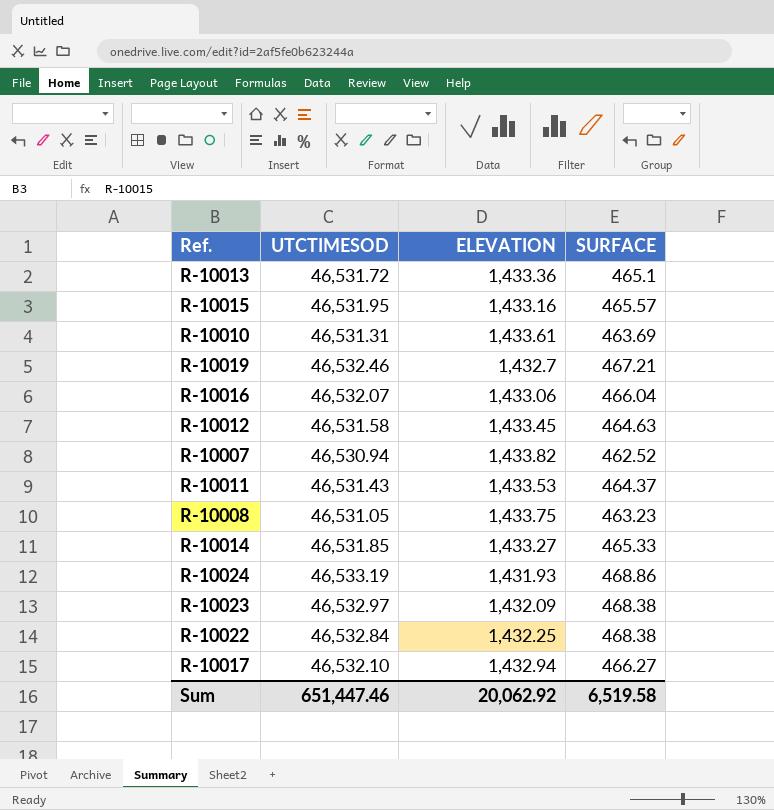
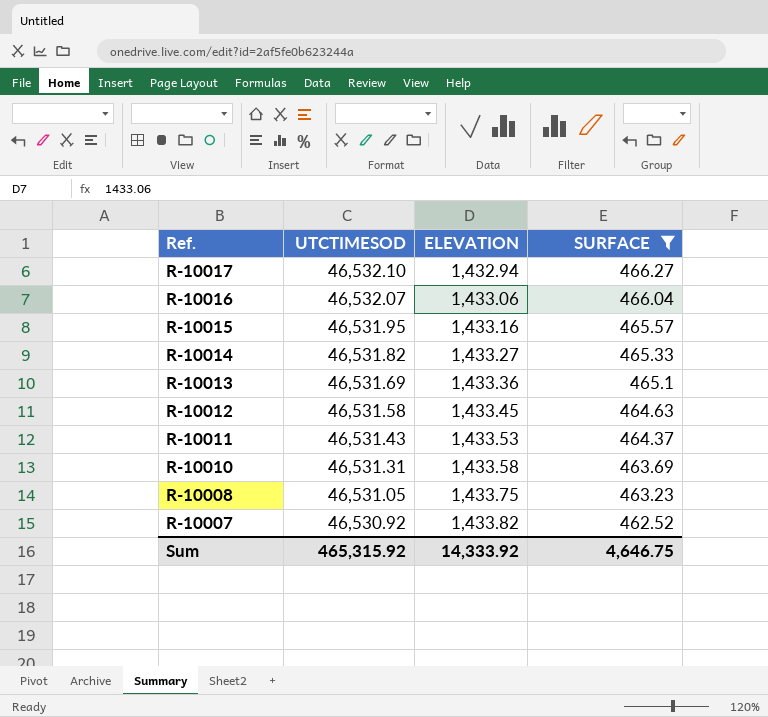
filter: none -> SURFACE <= 466.27
row order: none -> Ref. descending
R-10014 | UTCTIMESOD: 46,531.85 -> 46,531.82
R-10013 | UTCTIMESOD: 46,531.72 -> 46,531.69
R-10010 | ELEVATION: 1,433.61 -> 1,433.58
R-10007 | UTCTIMESOD: 46,530.94 -> 46,530.92
Sum | UTCTIMESOD: 651,447.46 -> 465,315.92
Sum | ELEVATION: 20,062.92 -> 14,333.92
Sum | SURFACE: 6,519.58 -> 4,646.75

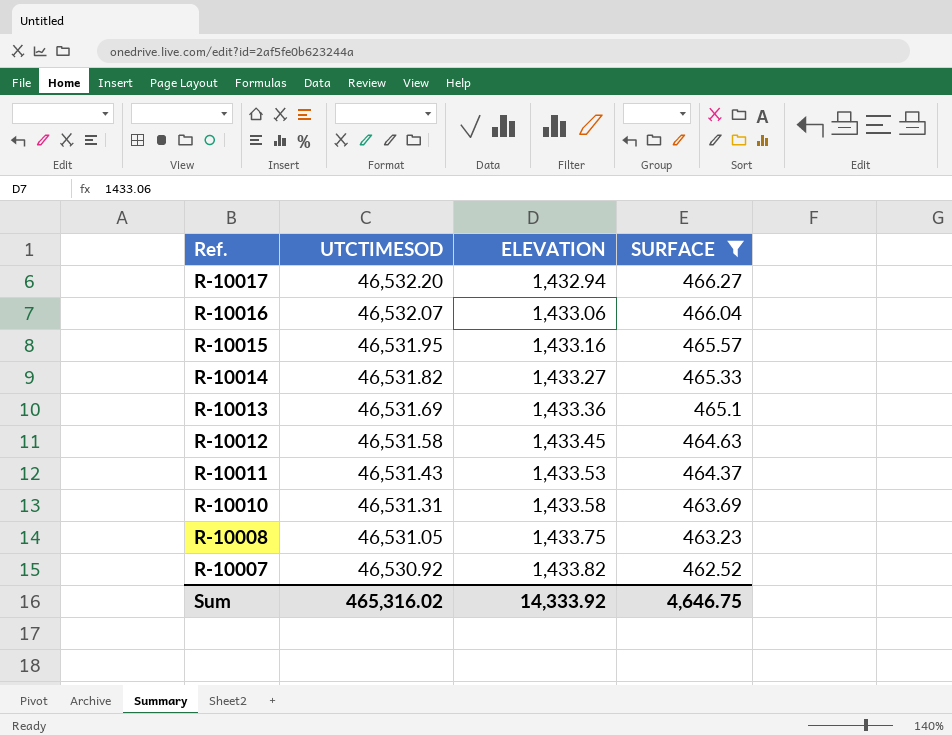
R-10017 | UTCTIMESOD: 46,532.10 -> 46,532.20
Sum | UTCTIMESOD: 465,315.92 -> 465,316.02

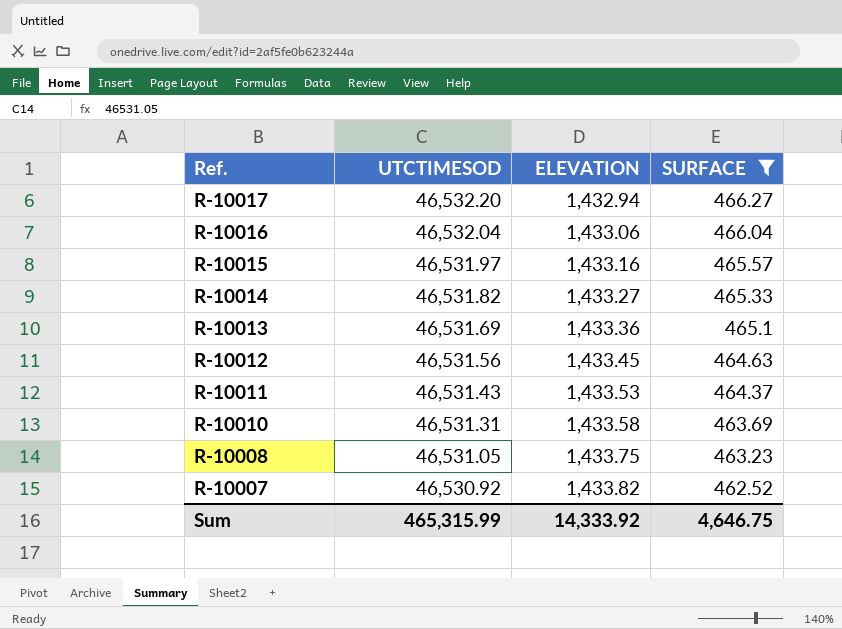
R-10016 | UTCTIMESOD: 46,532.07 -> 46,532.04
R-10015 | UTCTIMESOD: 46,531.95 -> 46,531.97
R-10012 | UTCTIMESOD: 46,531.58 -> 46,531.56
Sum | UTCTIMESOD: 465,316.02 -> 465,315.99

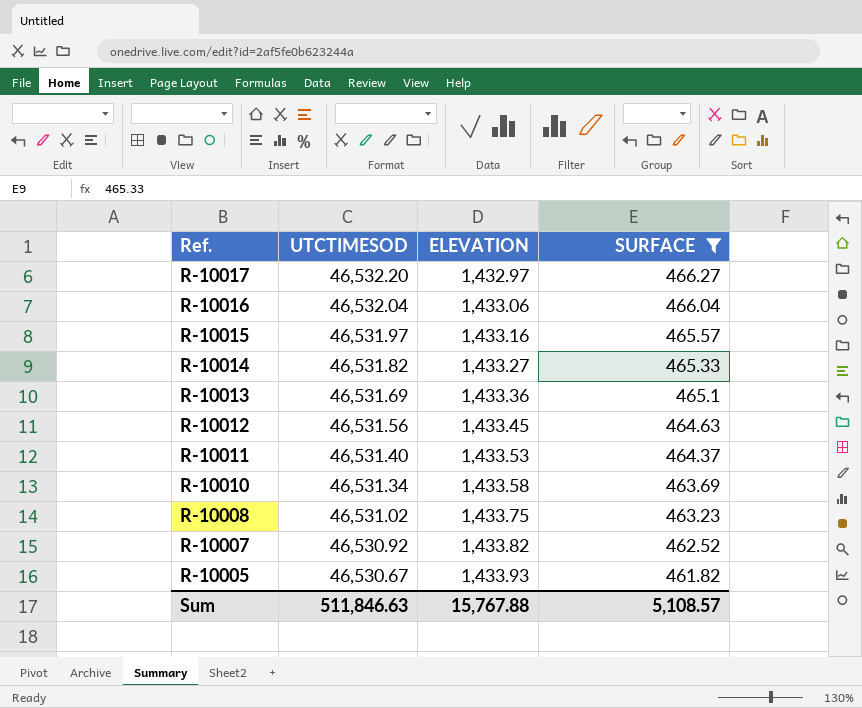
R-10017 | ELEVATION: 1,432.94 -> 1,432.97
R-10011 | UTCTIMESOD: 46,531.43 -> 46,531.40
R-10010 | UTCTIMESOD: 46,531.31 -> 46,531.34
R-10008 | UTCTIMESOD: 46,531.05 -> 46,531.02
row R-10005: none -> 46,530.67 | 1,433.93 | 461.82
Sum | UTCTIMESOD: 465,315.99 -> 511,846.63
Sum | ELEVATION: 14,333.92 -> 15,767.88
Sum | SURFACE: 4,646.75 -> 5,108.57

